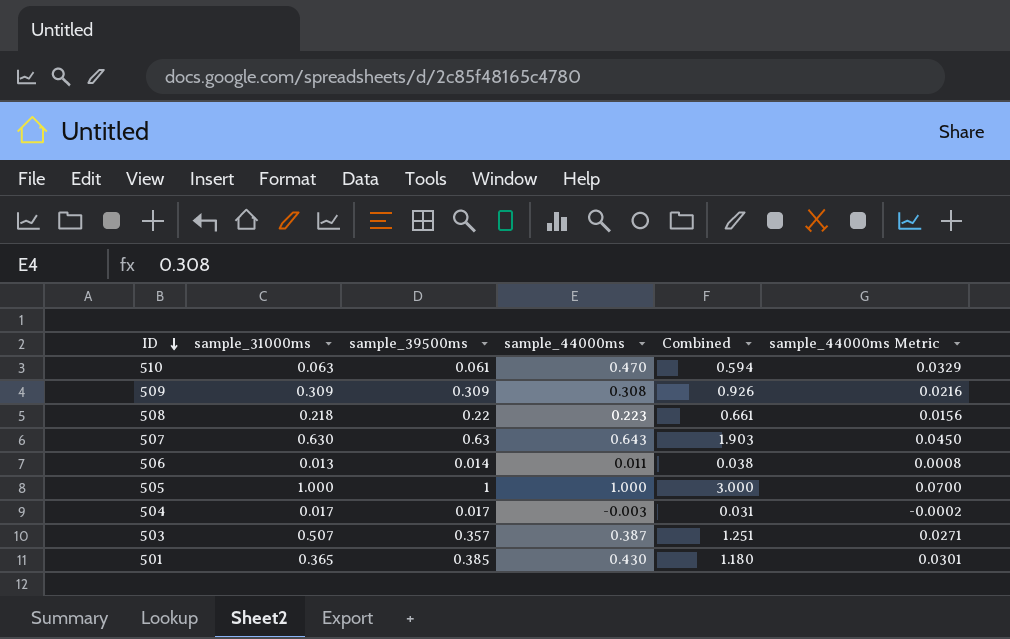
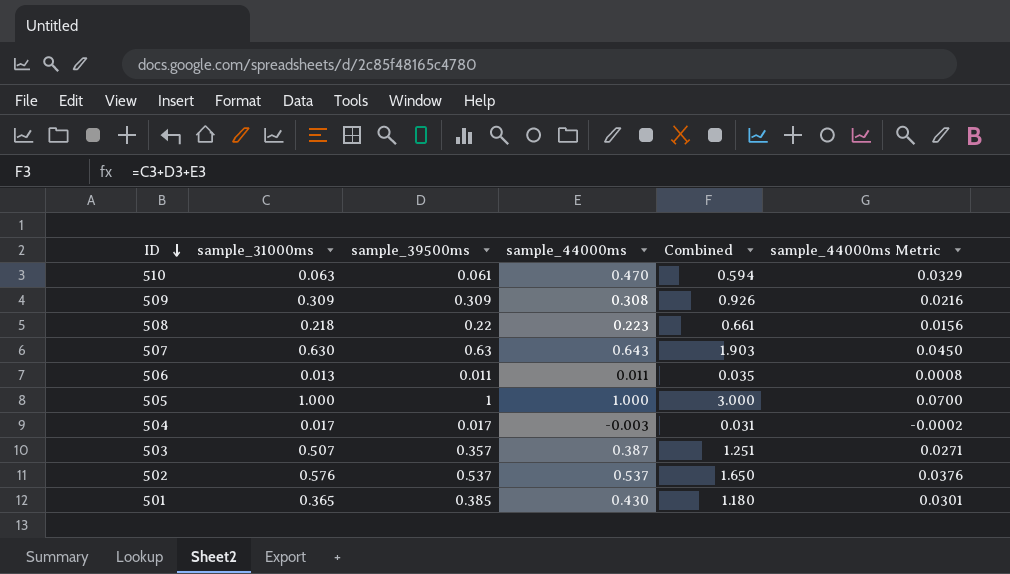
506 | sample_39500ms: 0.014 -> 0.011
506 | Combined: 0.038 -> 0.035
row 502: none -> 0.576 | 0.537 | 0.537 | 1.650 | 0.0376

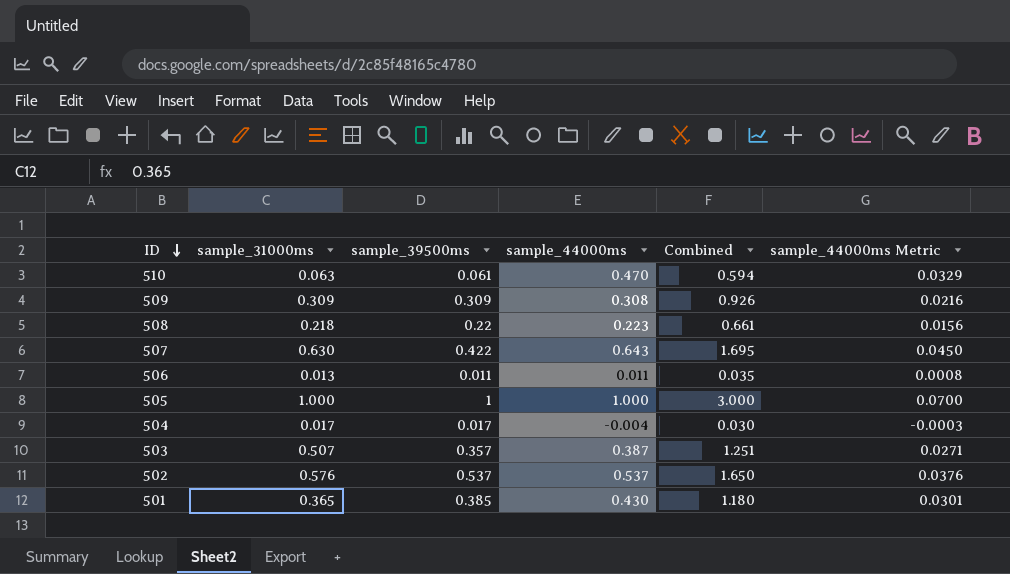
507 | sample_39500ms: 0.63 -> 0.422
507 | Combined: 1.903 -> 1.695
504 | sample_44000ms: -0.003 -> -0.004
504 | Combined: 0.031 -> 0.030
504 | sample_44000ms Metric: -0.0002 -> -0.0003

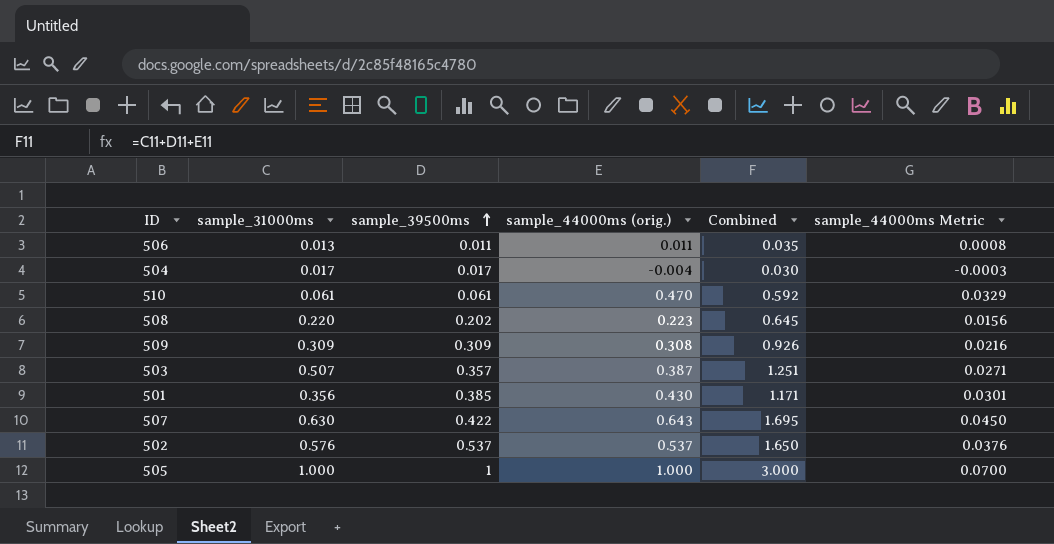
row order: ID descending -> sample_39500ms ascending
column name: sample_44000ms -> sample_44000ms (orig.)
510 | sample_31000ms: 0.063 -> 0.061
510 | Combined: 0.594 -> 0.592
508 | sample_31000ms: 0.218 -> 0.220
508 | sample_39500ms: 0.22 -> 0.202
508 | Combined: 0.661 -> 0.645
501 | sample_31000ms: 0.365 -> 0.356
501 | Combined: 1.180 -> 1.171

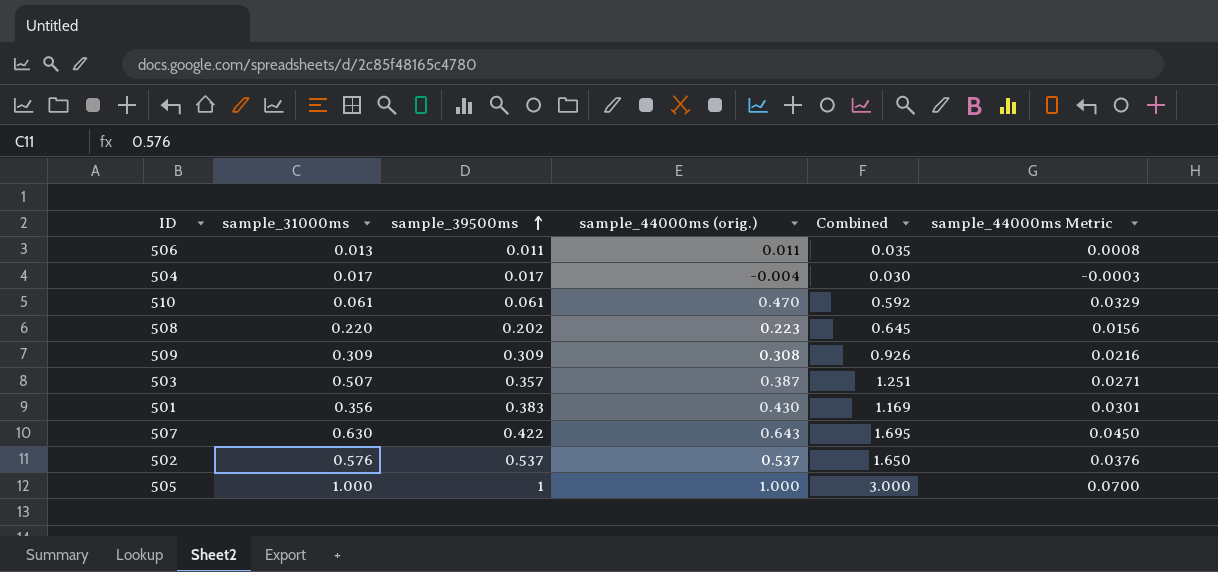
501 | sample_39500ms: 0.385 -> 0.383
501 | Combined: 1.171 -> 1.169

